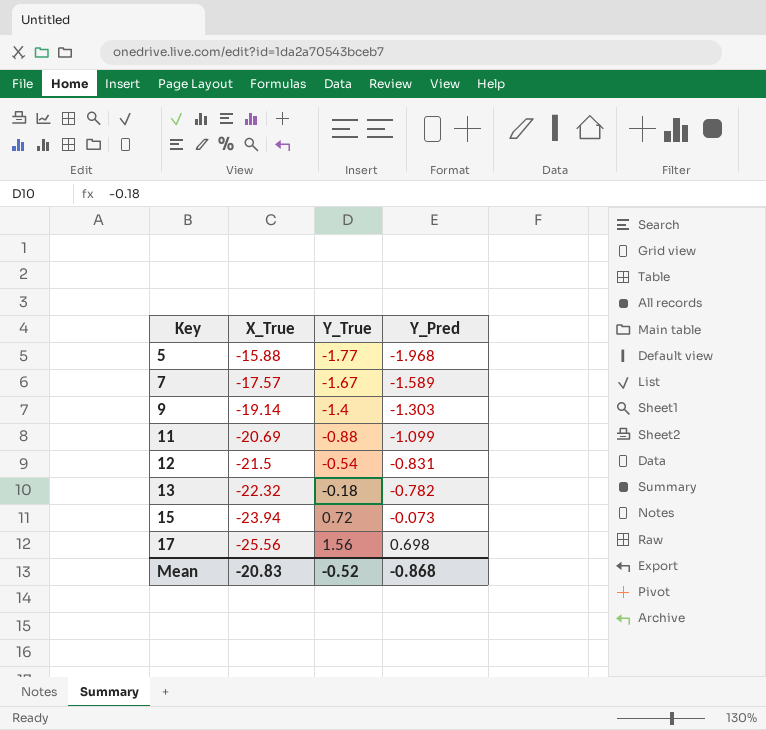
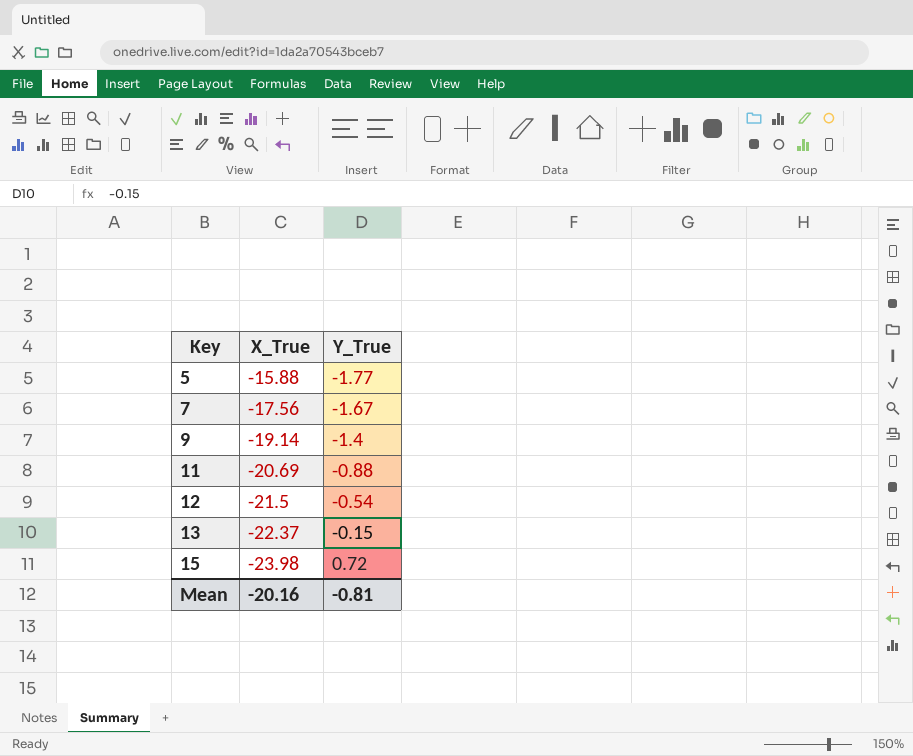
column Y_Pred | position: 4 -> none
row 17: -25.56 | 1.56 | 0.698 -> none
7 | X_True: -17.57 -> -17.56
13 | X_True: -22.32 -> -22.37
13 | Y_True: -0.18 -> -0.15
15 | X_True: -23.94 -> -23.98
Mean | X_True: -20.83 -> -20.16
Mean | Y_True: -0.52 -> -0.81

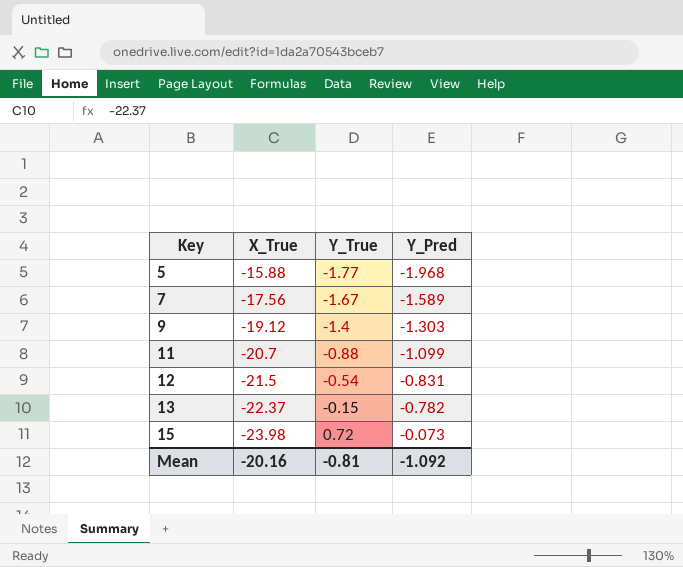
column Y_Pred | position: none -> 4
9 | X_True: -19.14 -> -19.12
11 | X_True: -20.69 -> -20.7

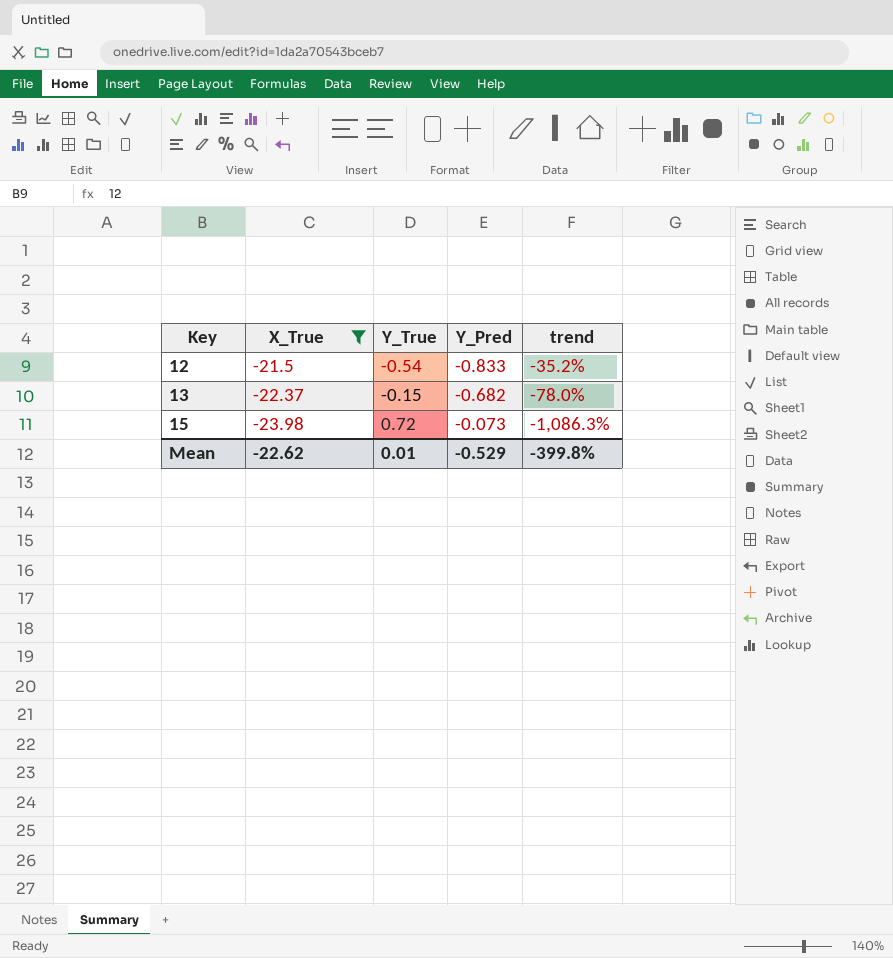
filter: none -> X_True <= -21.5
column trend | formula: none -> ([Y_True] - [Y_Pred]) / [Y_Pred]
12 | Y_Pred: -0.831 -> -0.833
13 | Y_Pred: -0.782 -> -0.682
Mean | X_True: -20.16 -> -22.62
Mean | Y_True: -0.81 -> 0.01
Mean | Y_Pred: -1.092 -> -0.529

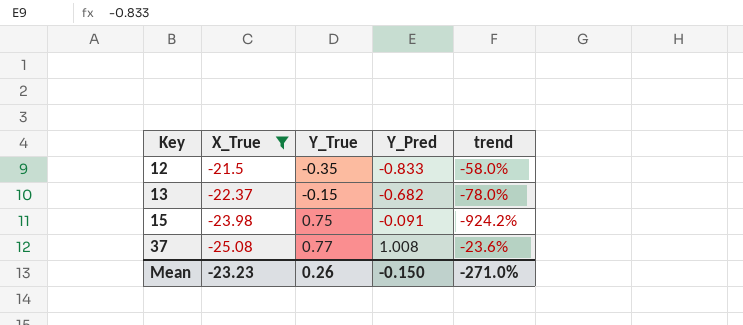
12 | Y_True: -0.54 -> -0.35
12 | trend: -35.2% -> -58.0%
15 | Y_True: 0.72 -> 0.75
15 | Y_Pred: -0.073 -> -0.091
15 | trend: -1,086.3% -> -924.2%
row 37: none -> -25.08 | 0.77 | 1.008 | -23.6%
Mean | X_True: -22.62 -> -23.23
Mean | Y_True: 0.01 -> 0.26
Mean | Y_Pred: -0.529 -> -0.150
Mean | trend: -399.8% -> -271.0%

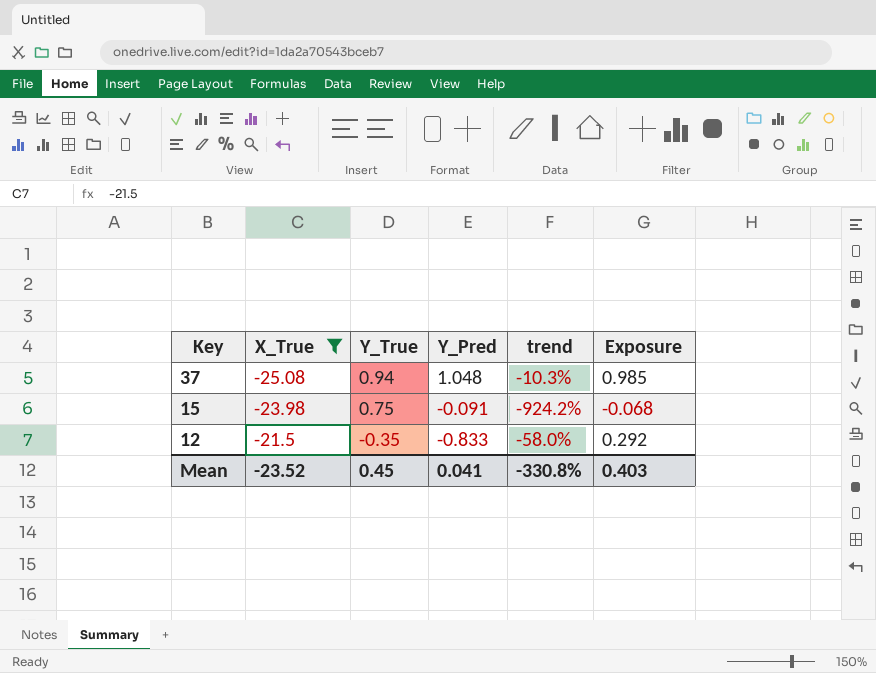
row order: Key ascending -> Key descending
column Exposure | formula: none -> [Y_True] * [Y_Pred]
row 13: -22.37 | -0.15 | -0.682 | -78.0% -> none
37 | Y_True: 0.77 -> 0.94
37 | Y_Pred: 1.008 -> 1.048
37 | trend: -23.6% -> -10.3%
Mean | X_True: -23.23 -> -23.52
Mean | Y_True: 0.26 -> 0.45
Mean | Y_Pred: -0.150 -> 0.041
Mean | trend: -271.0% -> -330.8%

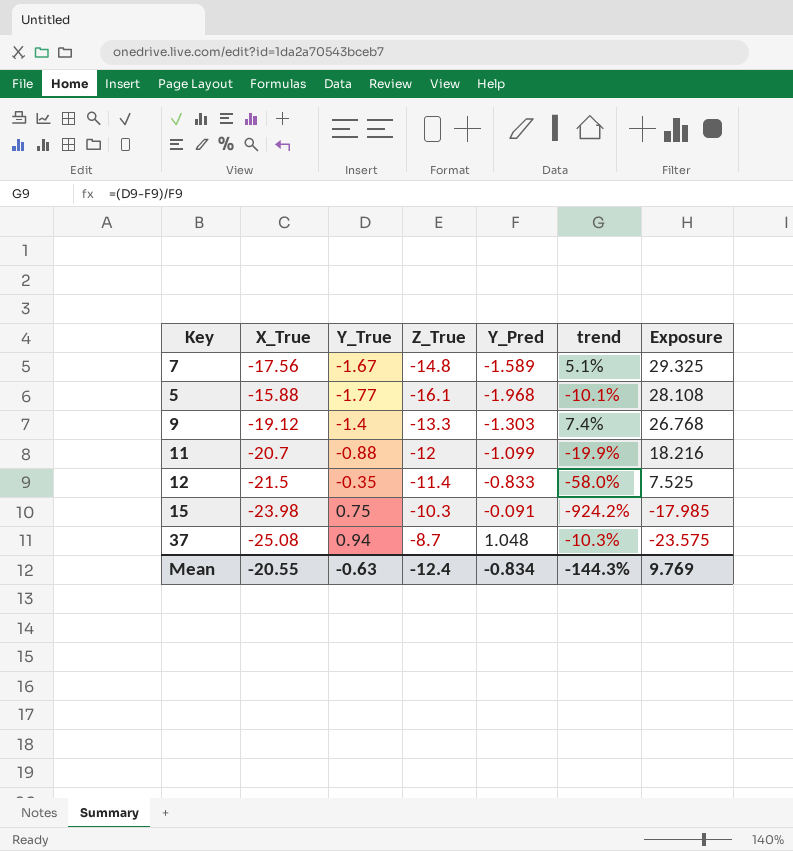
filter: X_True <= -21.5 -> none
row order: Key descending -> Exposure descending
column Z_True | position: none -> 4
column Exposure | formula: [Y_True] * [Y_Pred] -> [X_True] * [Y_True]
Mean | X_True: -23.52 -> -20.55
Mean | Y_True: 0.45 -> -0.63
Mean | Y_Pred: 0.041 -> -0.834
Mean | trend: -330.8% -> -144.3%
Mean | Exposure: 0.403 -> 9.769

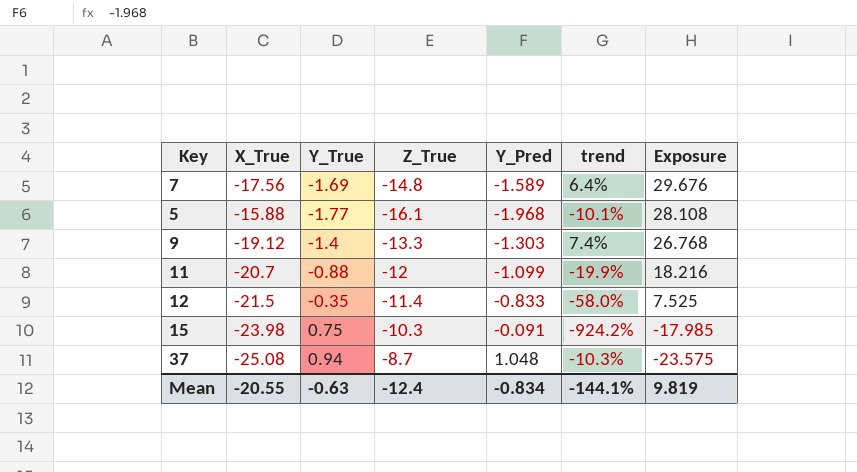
7 | Y_True: -1.67 -> -1.69
7 | trend: 5.1% -> 6.4%
7 | Exposure: 29.325 -> 29.676
Mean | trend: -144.3% -> -144.1%
Mean | Exposure: 9.769 -> 9.819

